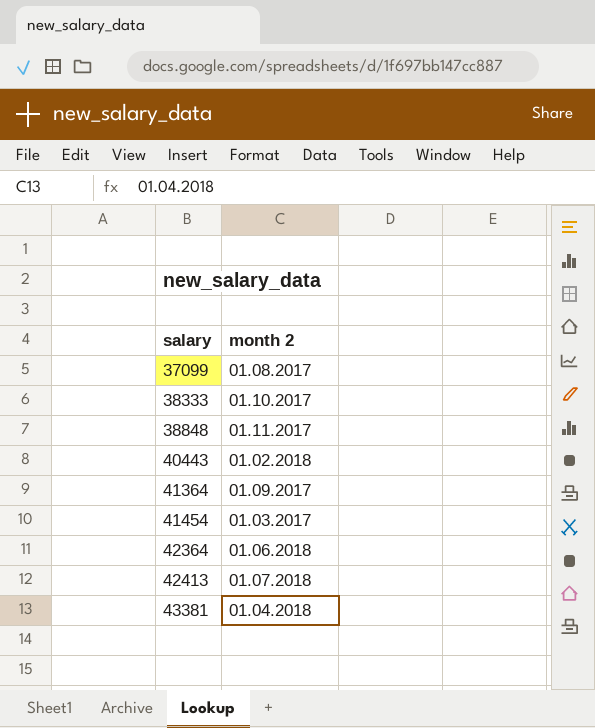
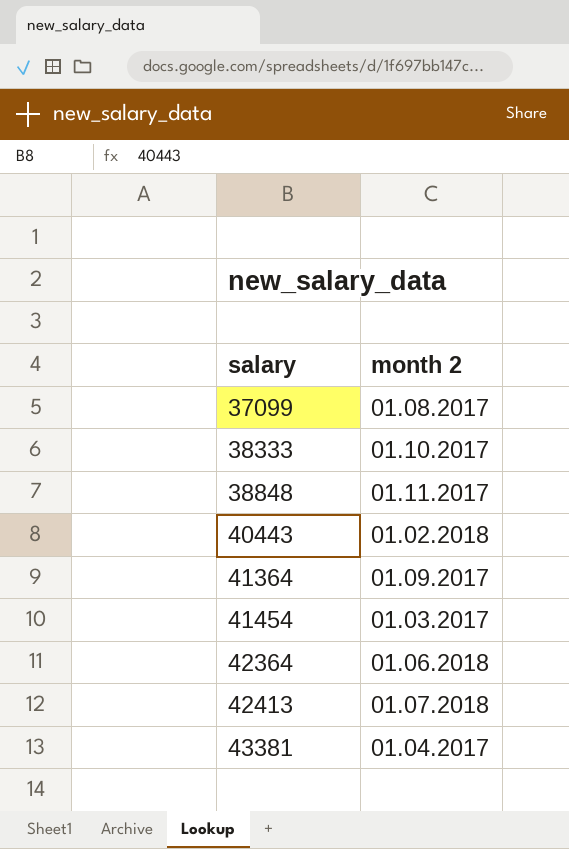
43381 | month 2: 01.04.2018 -> 01.04.2017

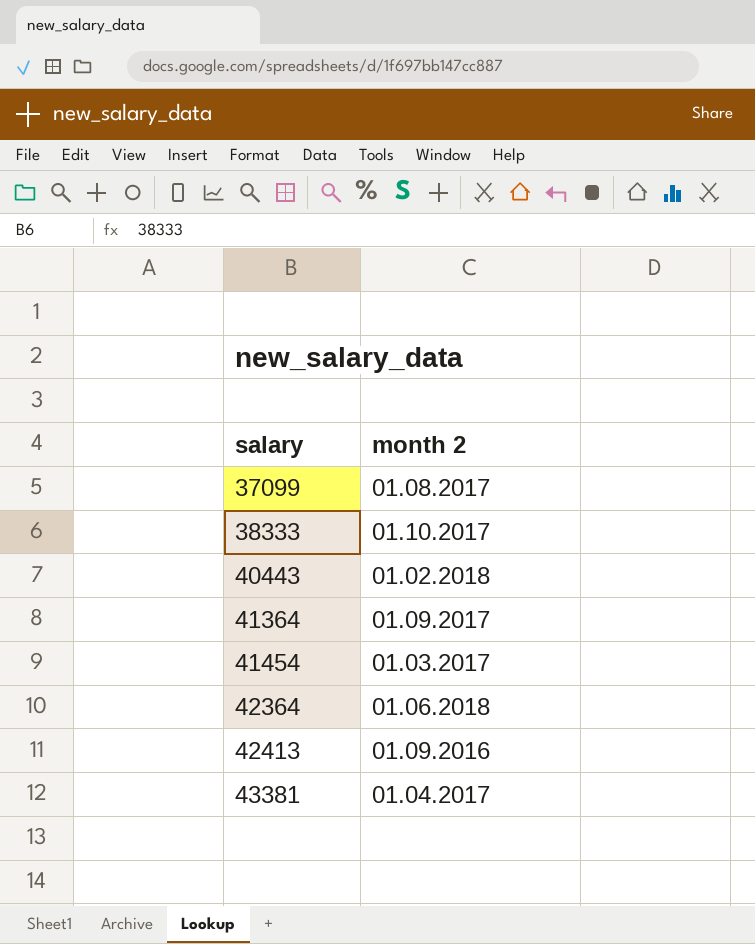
row 38848: 01.11.2017 -> none
42413 | month 2: 01.07.2018 -> 01.09.2016

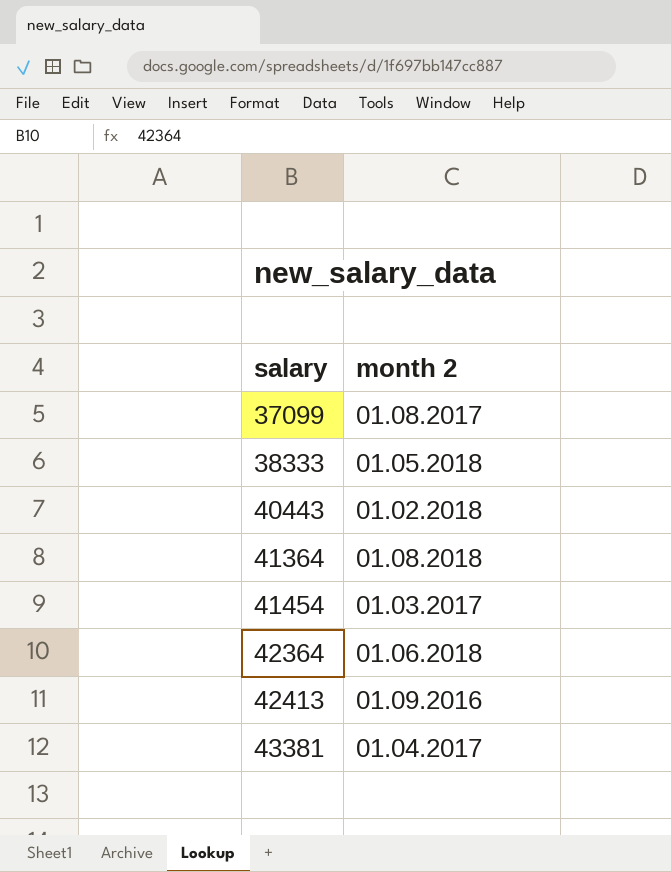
38333 | month 2: 01.10.2017 -> 01.05.2018
41364 | month 2: 01.09.2017 -> 01.08.2018

